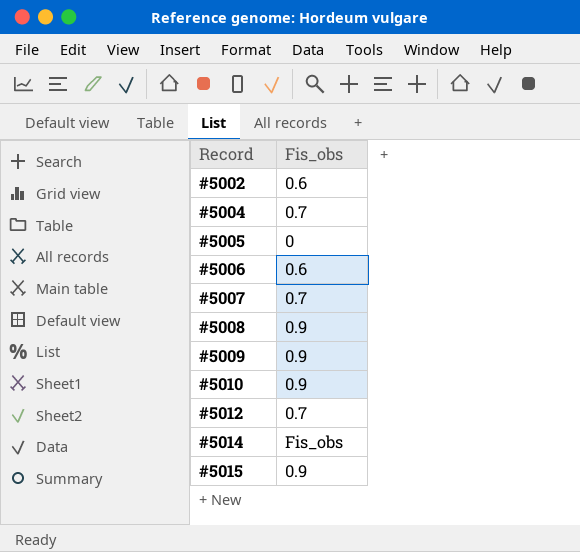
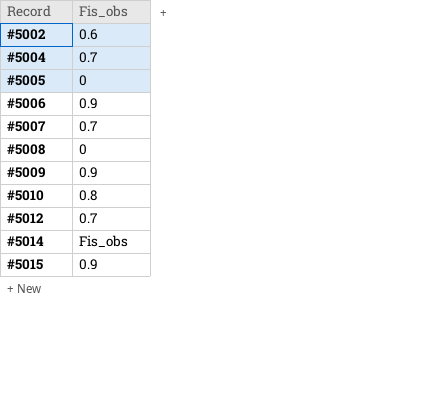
#5006 | Fis_obs: 0.6 -> 0.9
#5008 | Fis_obs: 0.9 -> 0
#5010 | Fis_obs: 0.9 -> 0.8

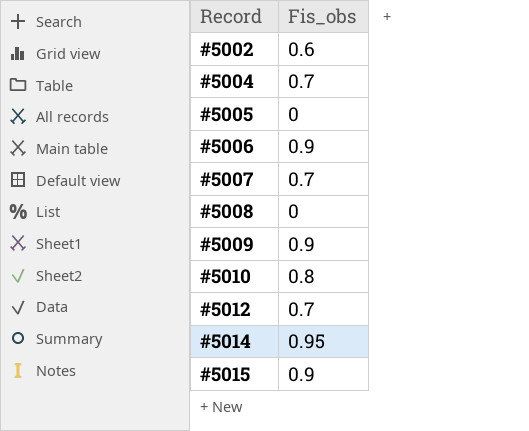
#5014 | Fis_obs: Fis_obs -> 0.95

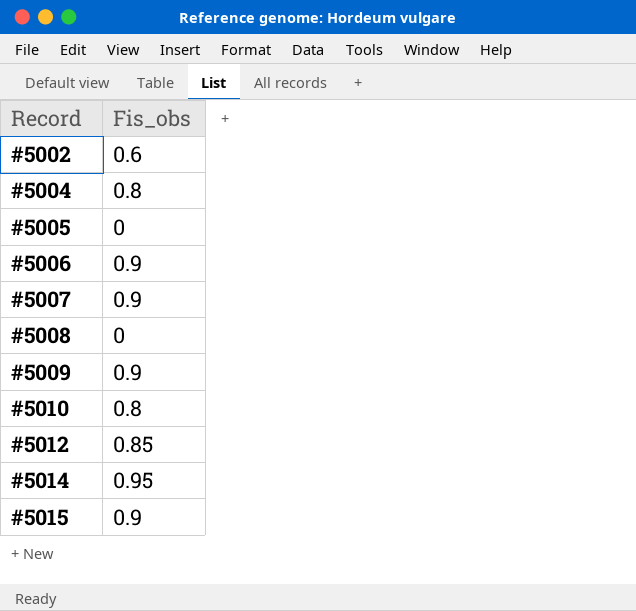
#5004 | Fis_obs: 0.7 -> 0.8
#5007 | Fis_obs: 0.7 -> 0.9
#5012 | Fis_obs: 0.7 -> 0.85

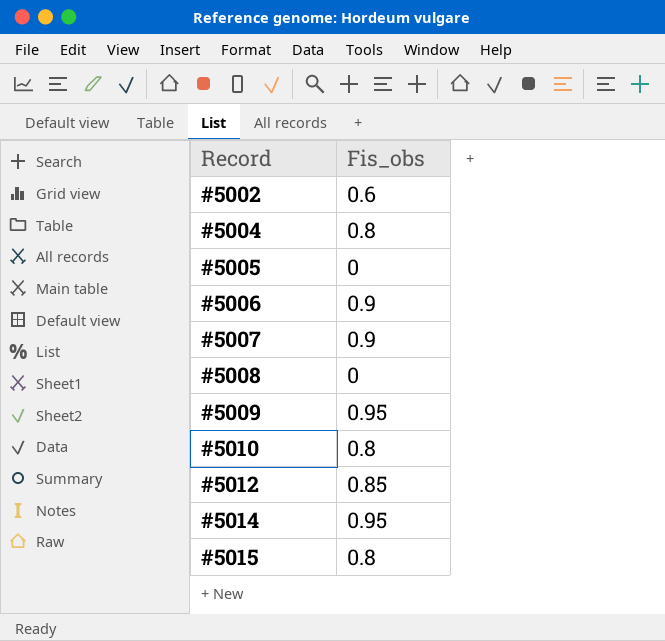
#5009 | Fis_obs: 0.9 -> 0.95
#5015 | Fis_obs: 0.9 -> 0.8

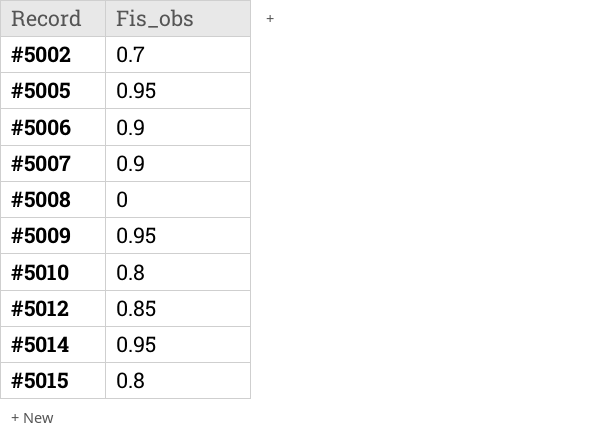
row #5004: 0.8 -> none
#5002 | Fis_obs: 0.6 -> 0.7
#5005 | Fis_obs: 0 -> 0.95

